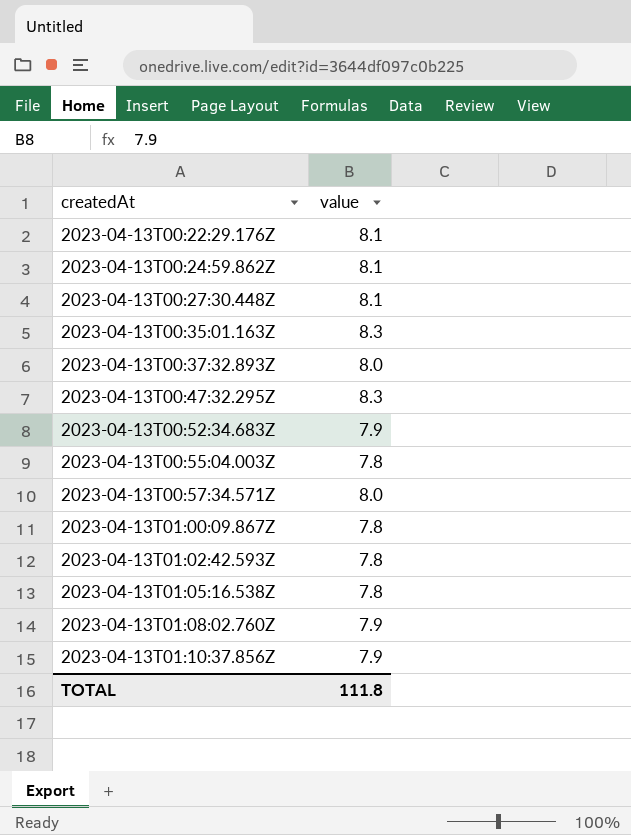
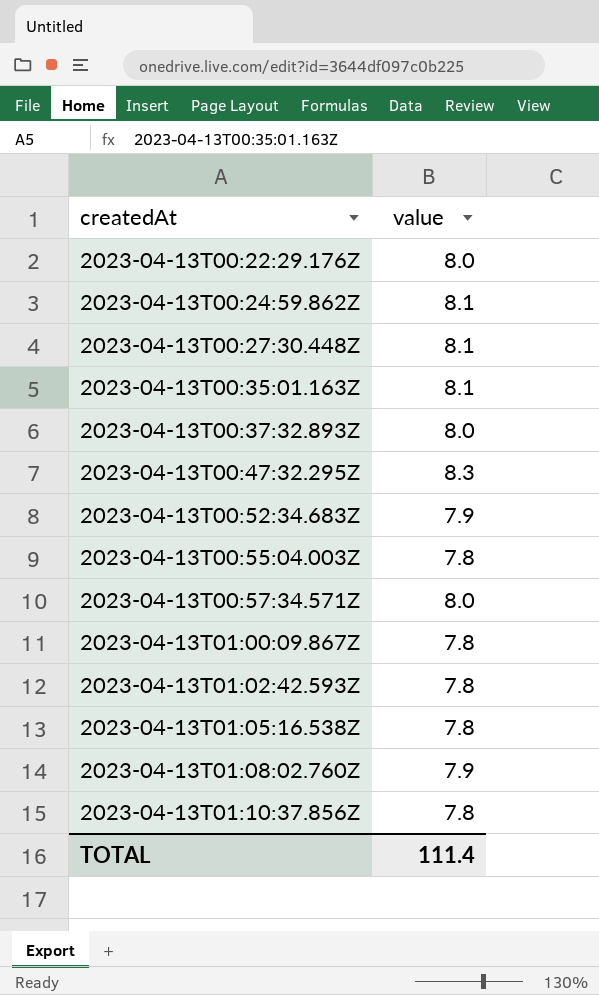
2023-04-13T00:22:29.176Z | value: 8.1 -> 8.0
2023-04-13T00:35:01.163Z | value: 8.3 -> 8.1
2023-04-13T01:10:37.856Z | value: 7.9 -> 7.8
TOTAL | value: 111.8 -> 111.4

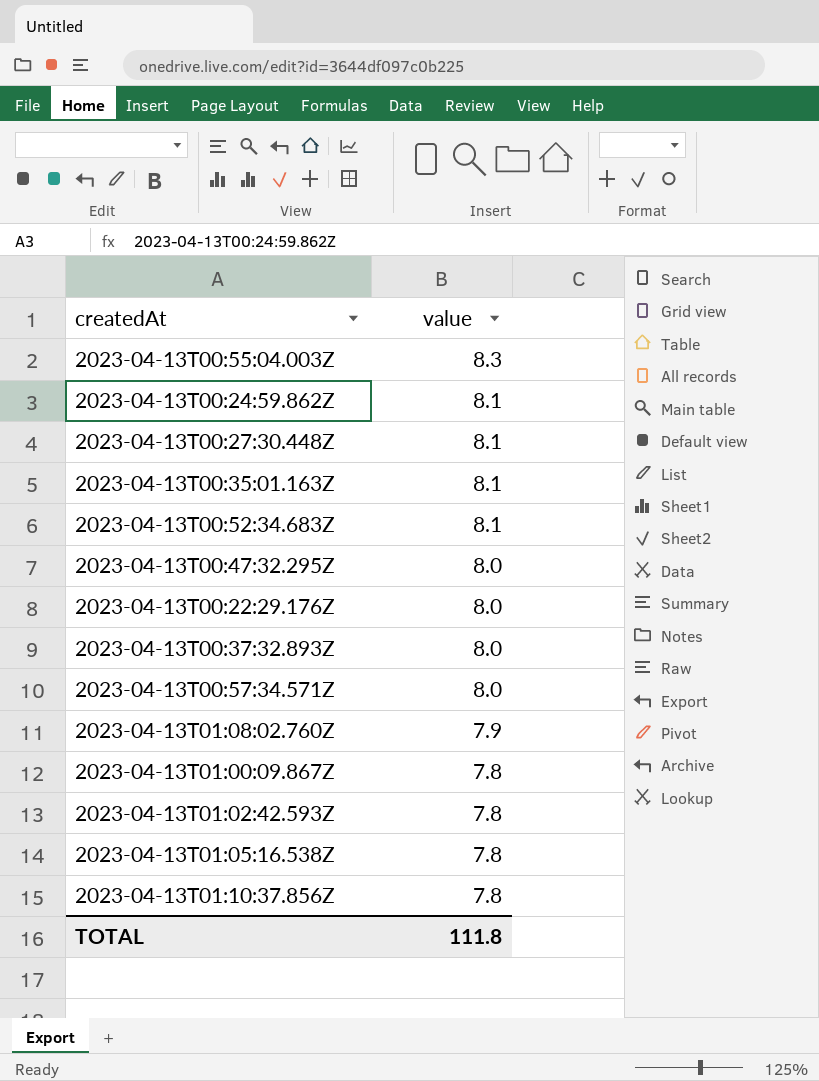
row order: createdAt ascending -> value descending
2023-04-13T00:55:04.003Z | value: 7.8 -> 8.3
2023-04-13T00:52:34.683Z | value: 7.9 -> 8.1
2023-04-13T00:47:32.295Z | value: 8.3 -> 8.0
TOTAL | value: 111.4 -> 111.8

